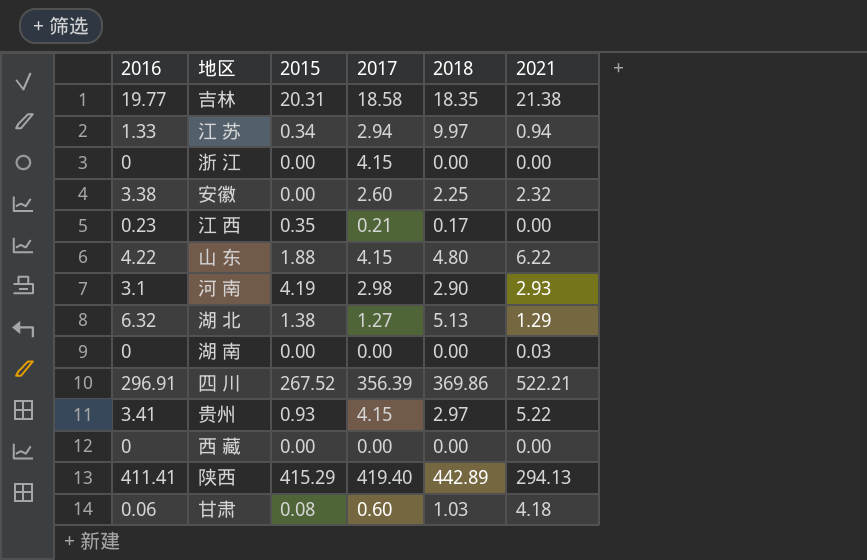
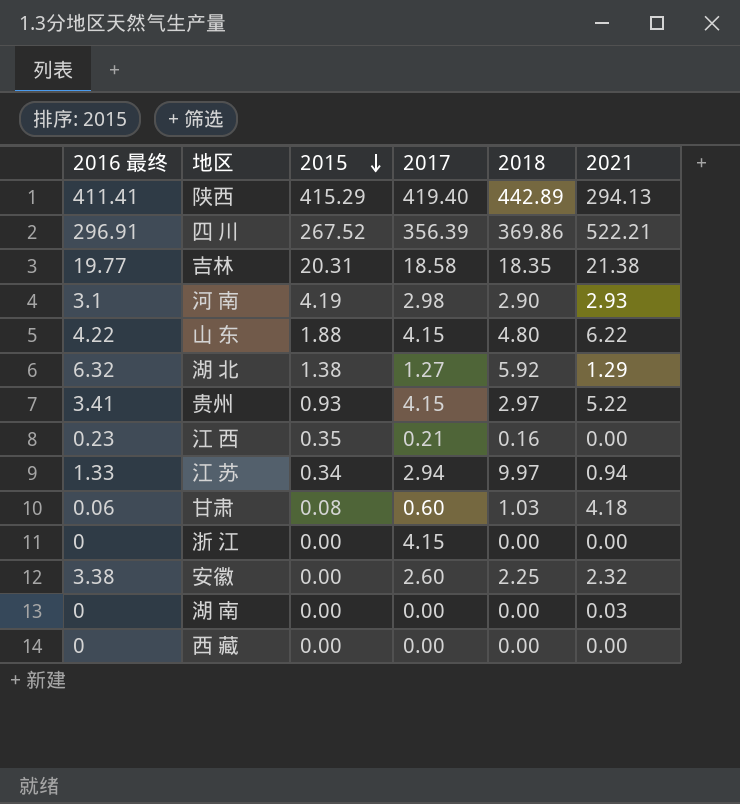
row order: none -> 2015 descending
column name: 2016 -> 2016 最终
湖 北 | 2018: 5.13 -> 5.92
江 西 | 2018: 0.17 -> 0.16

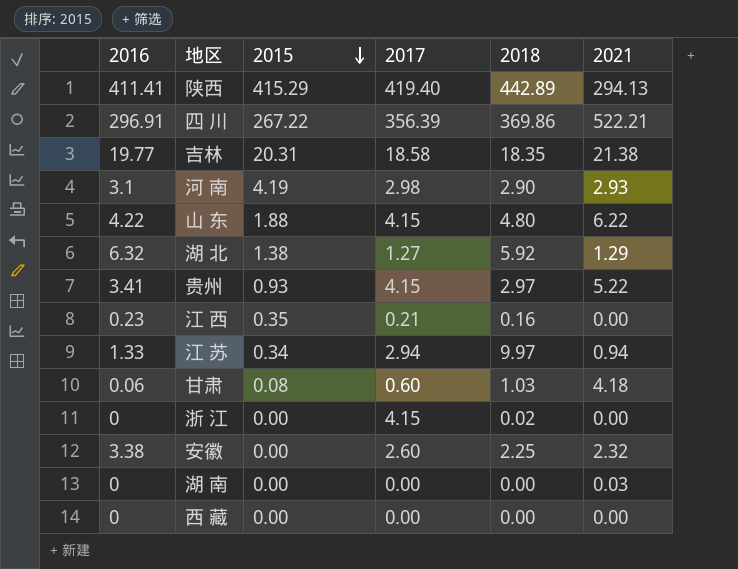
column name: 2016 最终 -> 2016
四 川 | 2015: 267.52 -> 267.22
浙 江 | 2018: 0.00 -> 0.02

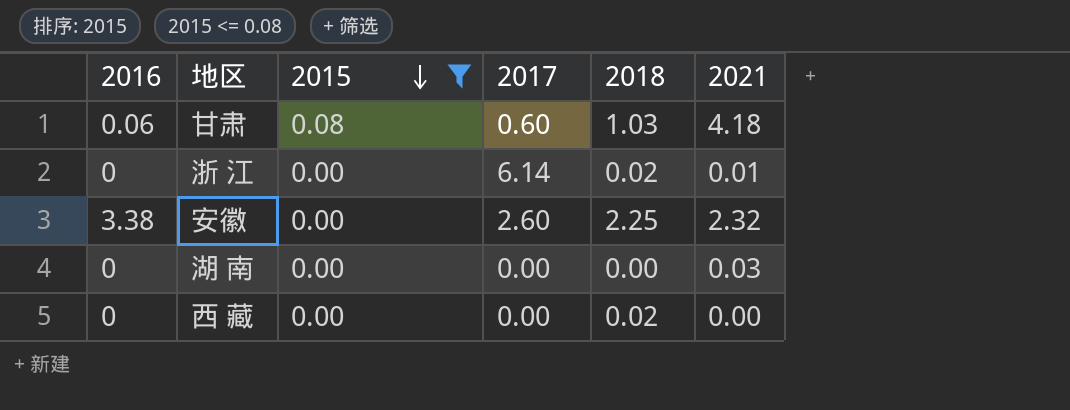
filter: none -> 2015 <= 0.08
浙 江 | 2017: 4.15 -> 6.14
浙 江 | 2021: 0.00 -> 0.01
西 藏 | 2018: 0.00 -> 0.02

